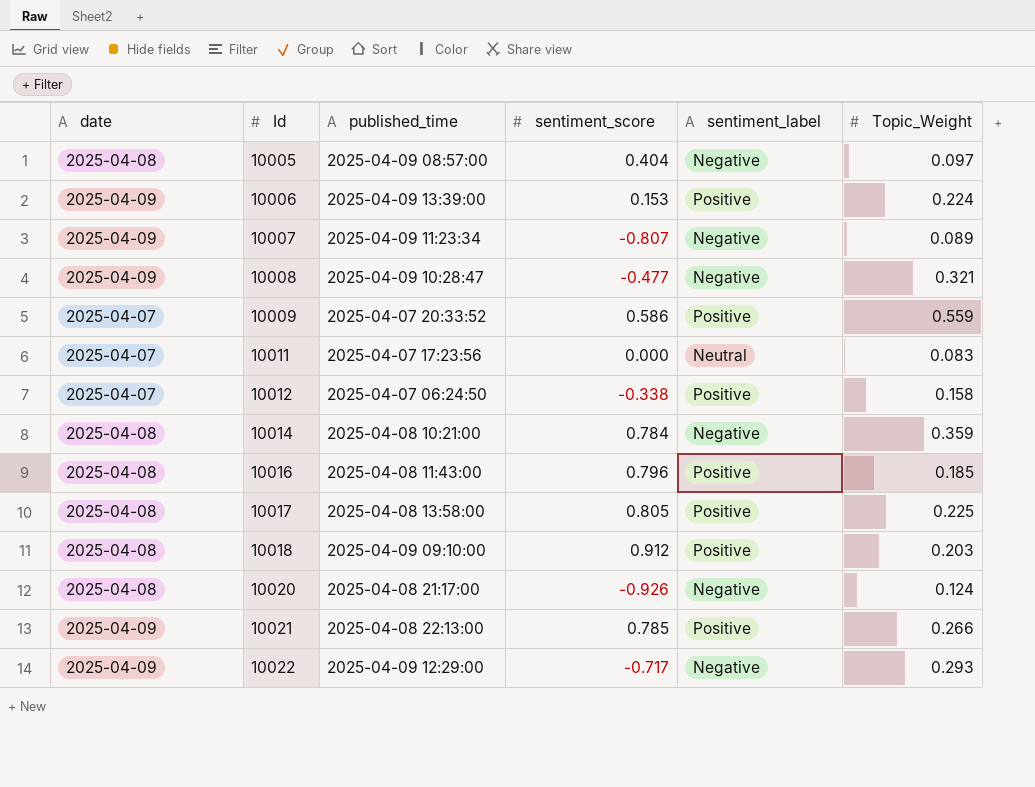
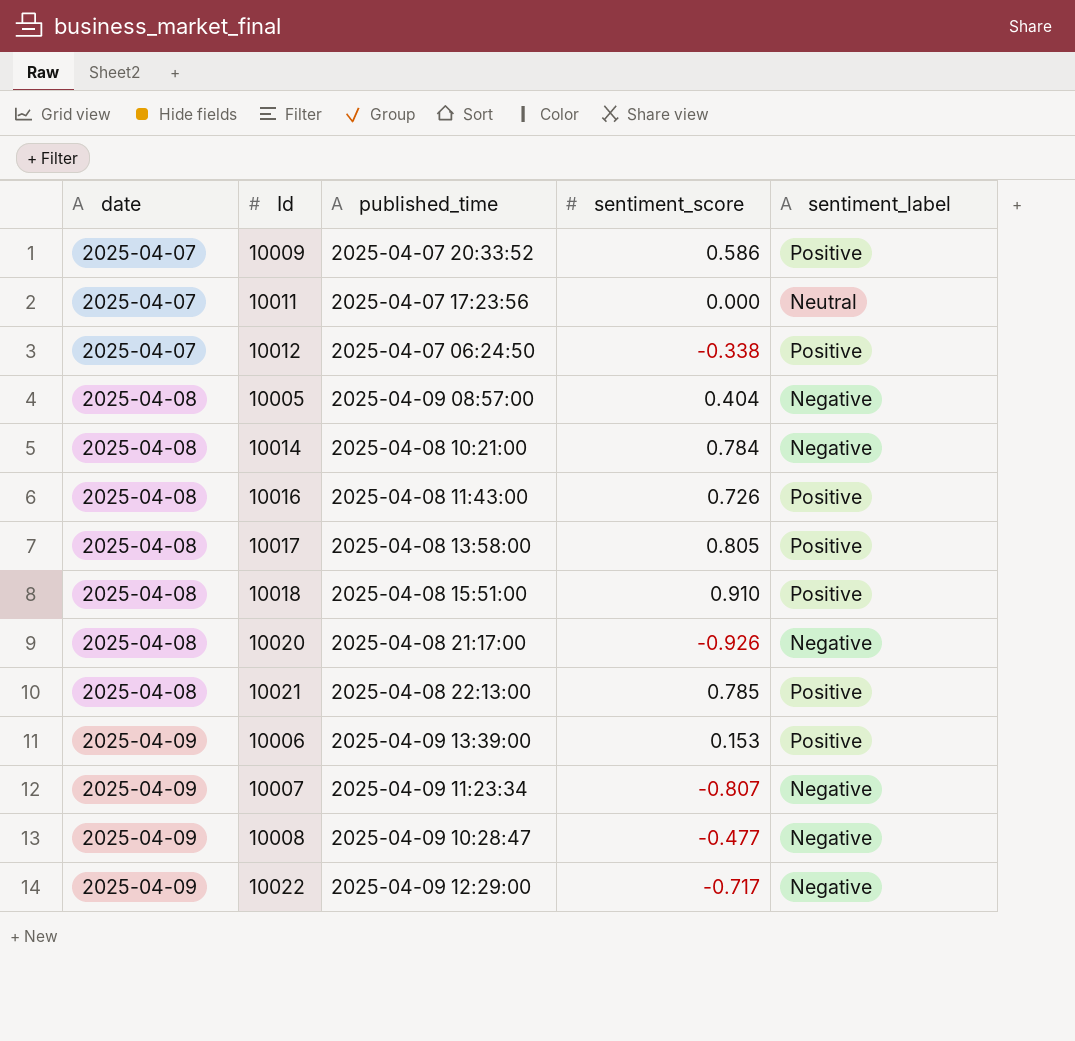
row order: Id ascending -> date ascending
column Topic_Weight | position: 6 -> none
10016 | sentiment_score: 0.796 -> 0.726
10018 | published_time: 2025-04-09 09:10:00 -> 2025-04-08 15:51:00
10018 | sentiment_score: 0.912 -> 0.910
10021 | date: 2025-04-09 -> 2025-04-08

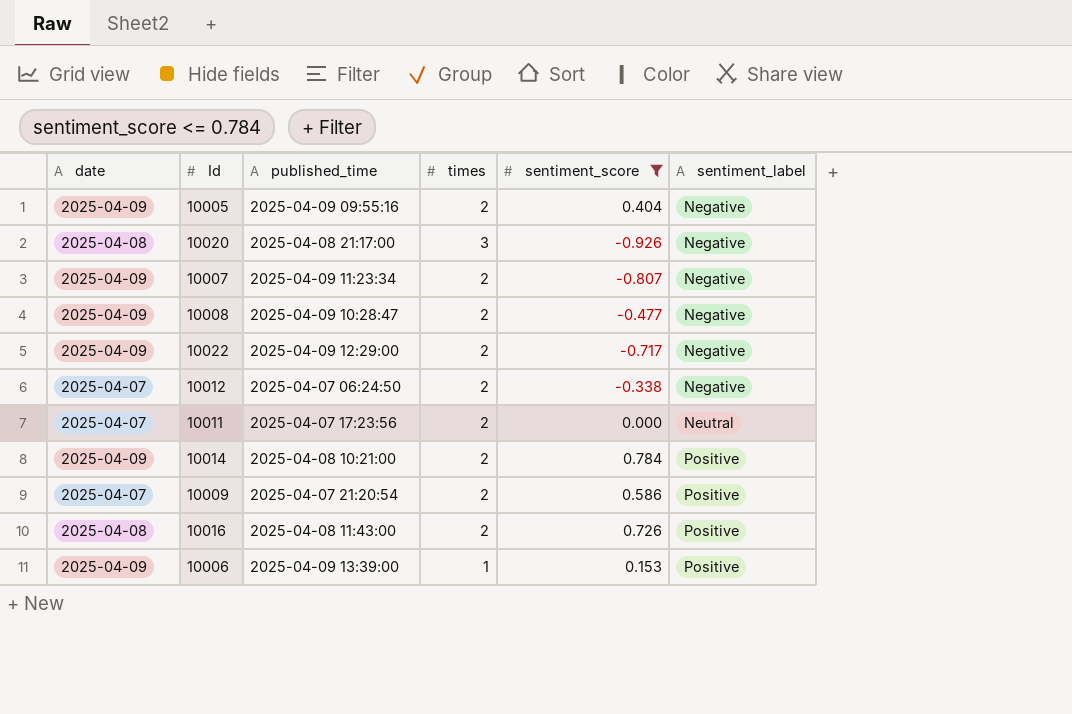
filter: none -> sentiment_score <= 0.784
row order: date ascending -> sentiment_label ascending
column times | position: none -> 4
10005 | date: 2025-04-08 -> 2025-04-09
10005 | published_time: 2025-04-09 08:57:00 -> 2025-04-09 09:55:16
10012 | sentiment_label: Positive -> Negative
10014 | date: 2025-04-08 -> 2025-04-09
10014 | sentiment_label: Negative -> Positive
10009 | published_time: 2025-04-07 20:33:52 -> 2025-04-07 21:20:54

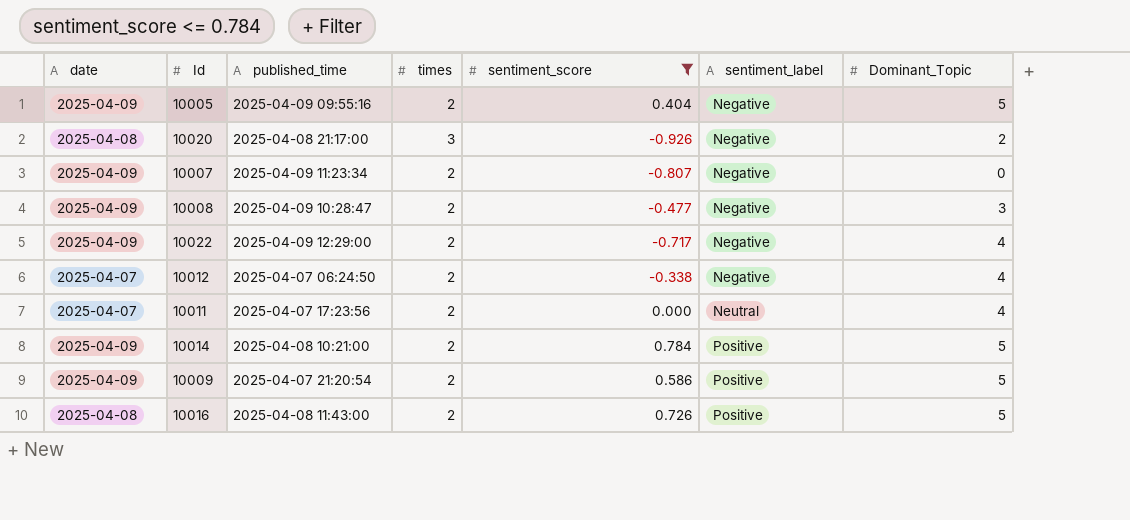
column Dominant_Topic | position: none -> 7
row 10006: 2025-04-09 | 2025-04-09 13:39:00 | 1 | 0.153 | Positive -> none
10009 | date: 2025-04-07 -> 2025-04-09

